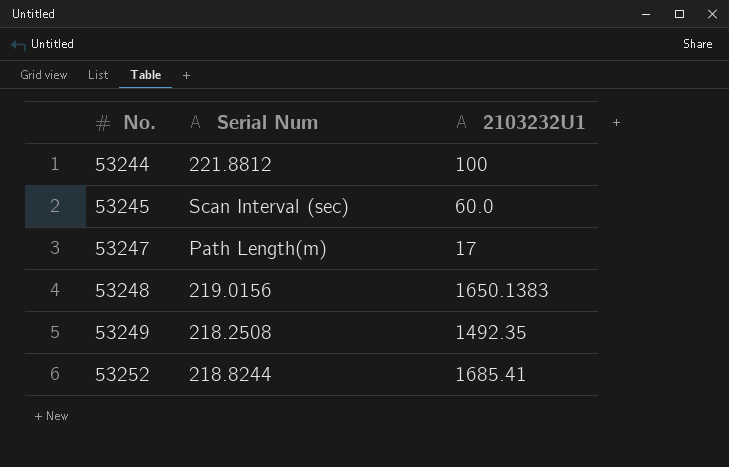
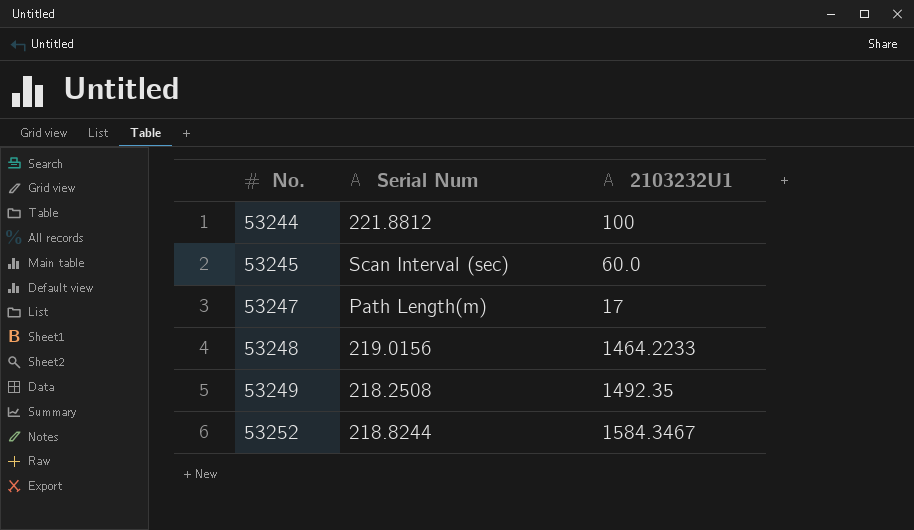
53248 | 2103232U1: 1650.1383 -> 1464.2233
53252 | 2103232U1: 1685.41 -> 1584.3467

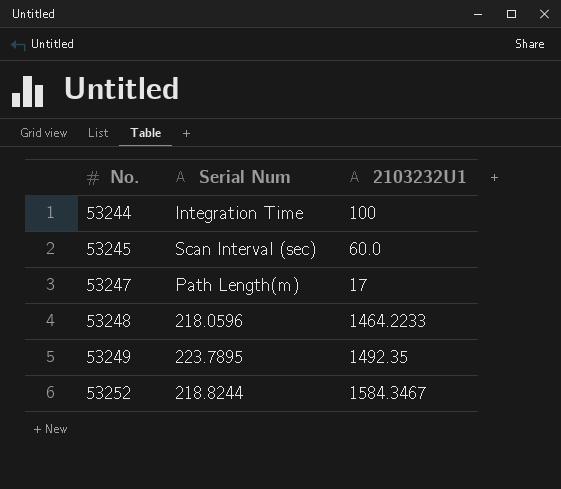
53244 | Serial Num: 221.8812 -> Integration Time
53248 | Serial Num: 219.0156 -> 218.0596
53249 | Serial Num: 218.2508 -> 223.7895

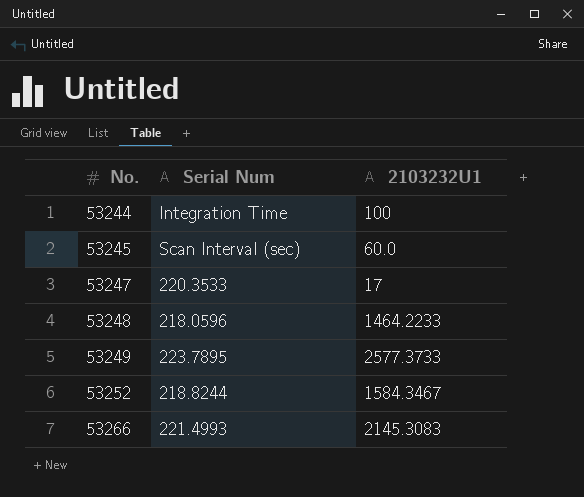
53247 | Serial Num: Path Length(m) -> 220.3533
53249 | 2103232U1: 1492.35 -> 2577.3733
row 53266: none -> 221.4993 | 2145.3083

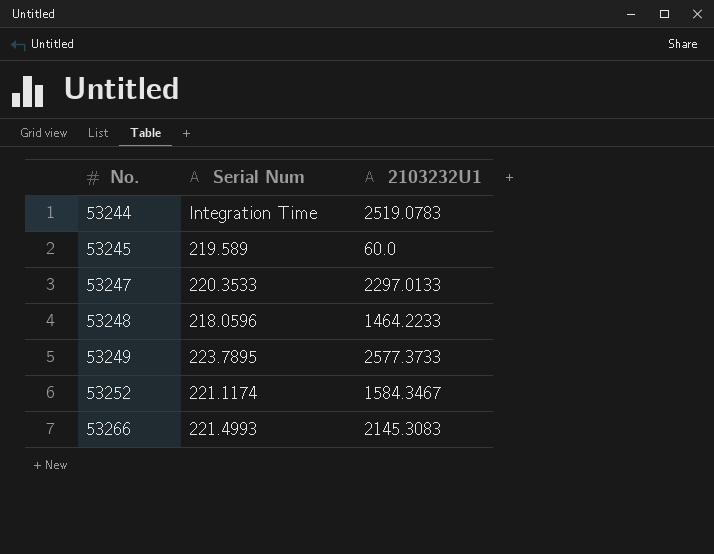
53244 | 2103232U1: 100 -> 2519.0783
53245 | Serial Num: Scan Interval (sec) -> 219.589
53247 | 2103232U1: 17 -> 2297.0133
53252 | Serial Num: 218.8244 -> 221.1174

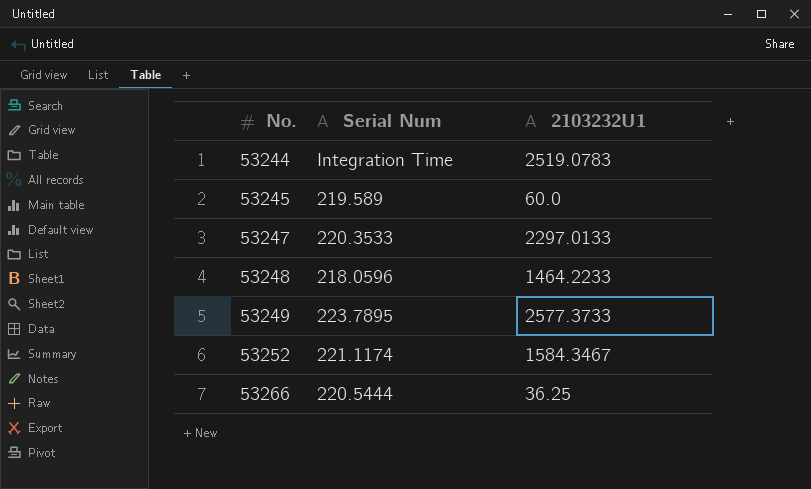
53266 | Serial Num: 221.4993 -> 220.5444
53266 | 2103232U1: 2145.3083 -> 36.25

